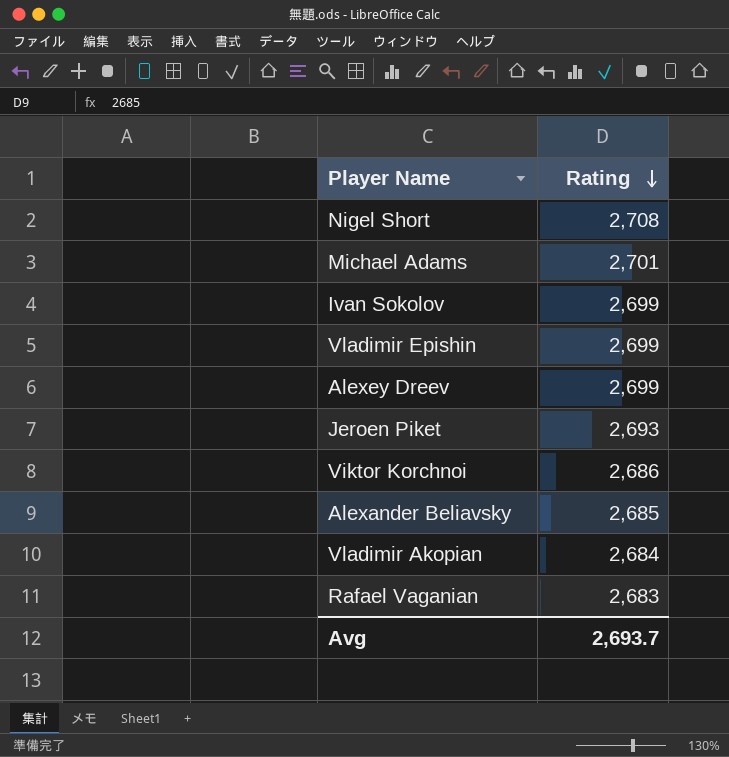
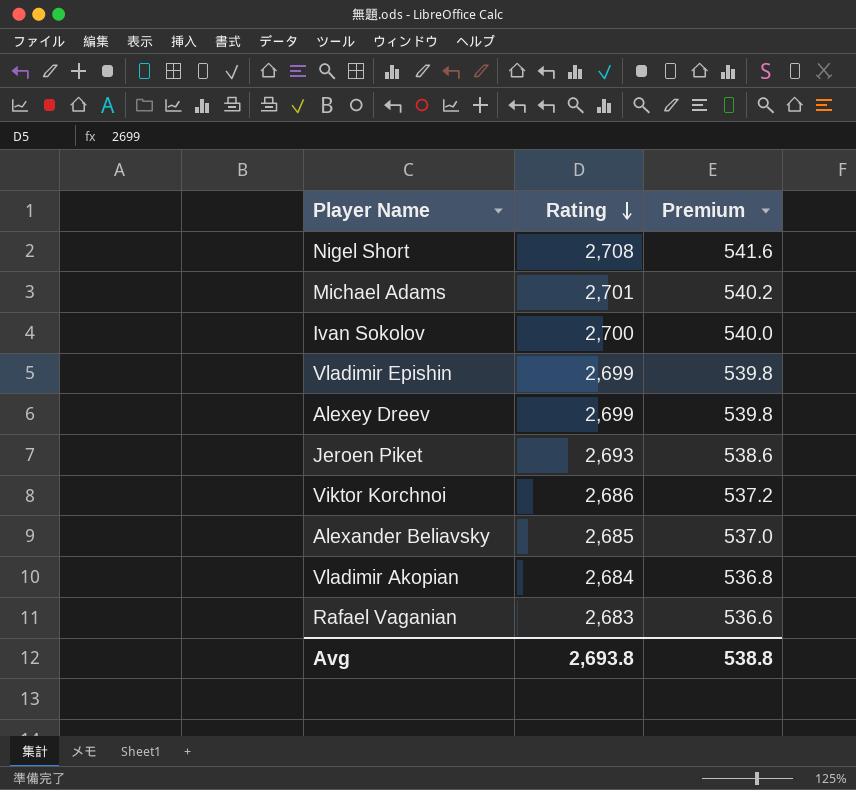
column Premium | formula: none -> [Rating] * 0.2
Ivan Sokolov | Rating: 2,699 -> 2,700
Avg | Rating: 2,693.7 -> 2,693.8

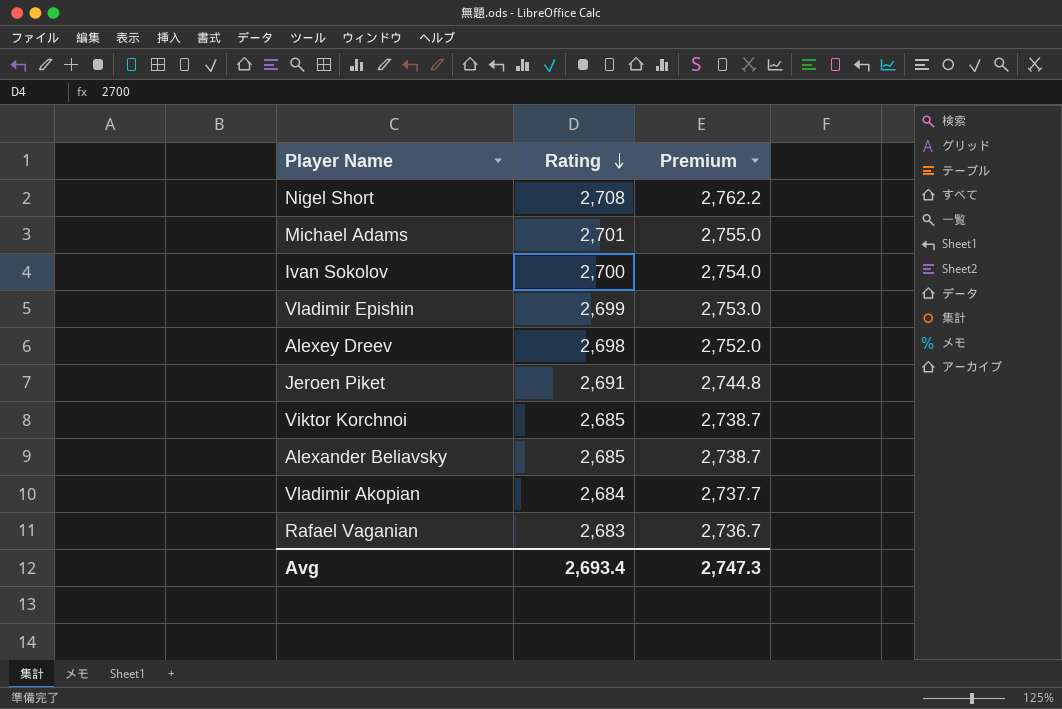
column Premium | formula: [Rating] * 0.2 -> [Rating] * 1.02
Alexey Dreev | Rating: 2,699 -> 2,698
Jeroen Piket | Rating: 2,693 -> 2,691
Viktor Korchnoi | Rating: 2,686 -> 2,685
Avg | Rating: 2,693.8 -> 2,693.4
Avg | Premium: 538.8 -> 2,747.3

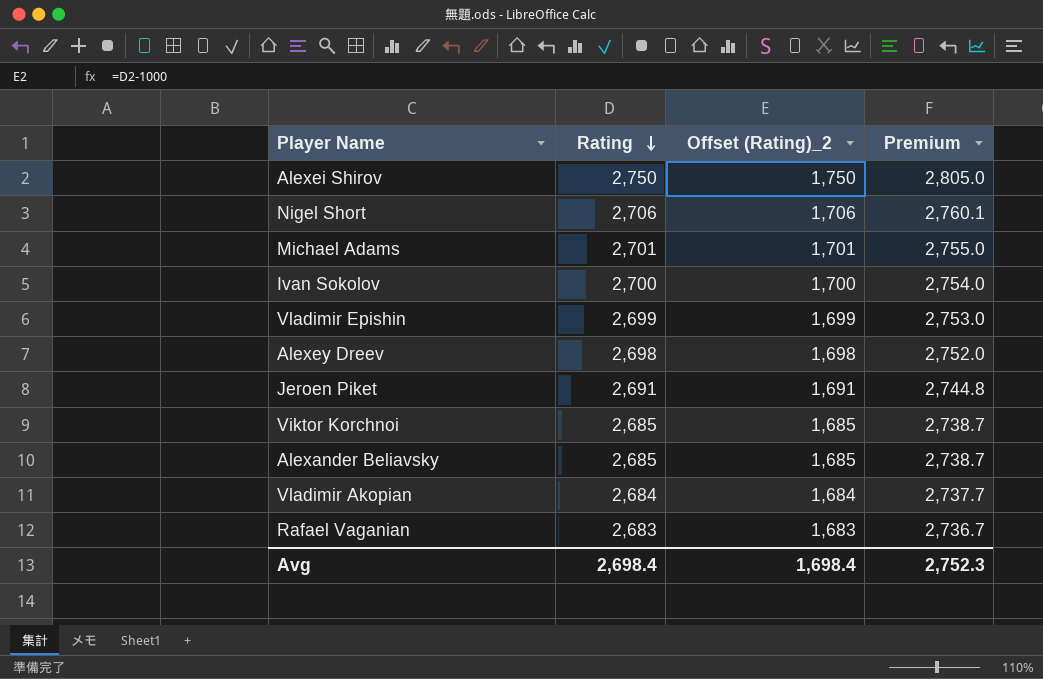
column Offset (Rating)_2 | formula: none -> [Rating] - 1000
row Alexei Shirov: none -> 2,750 | 1,750 | 2,805.0
Nigel Short | Rating: 2,708 -> 2,706
Nigel Short | Premium: 2,762.2 -> 2,760.1
Avg | Rating: 2,693.4 -> 2,698.4
Avg | Premium: 2,747.3 -> 2,752.3

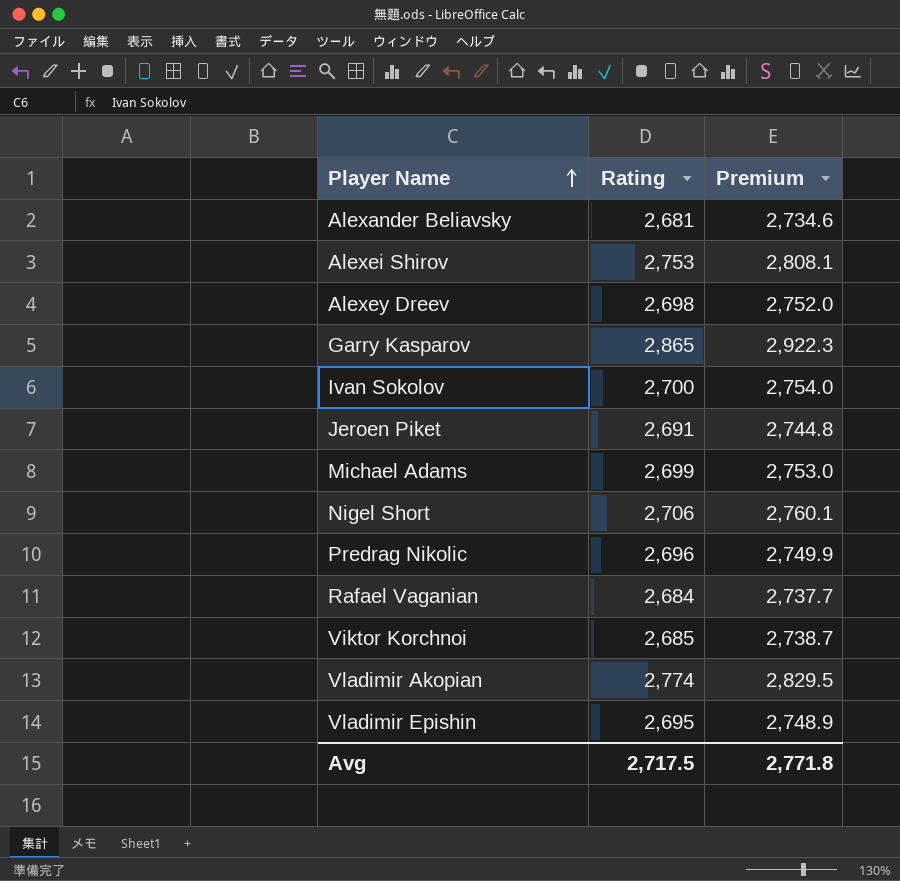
row order: Rating descending -> Player Name ascending
column Offset (Rating)_2 | formula: [Rating] - 1000 -> none
Alexander Beliavsky | Rating: 2,685 -> 2,681
Alexander Beliavsky | Premium: 2,738.7 -> 2,734.6
Alexei Shirov | Rating: 2,750 -> 2,753
Alexei Shirov | Premium: 2,805.0 -> 2,808.1
row Garry Kasparov: none -> 2,865 | 2,922.3
Michael Adams | Rating: 2,701 -> 2,699
Michael Adams | Premium: 2,755.0 -> 2,753.0
row Predrag Nikolic: none -> 2,696 | 2,749.9
Rafael Vaganian | Rating: 2,683 -> 2,684
Rafael Vaganian | Premium: 2,736.7 -> 2,737.7
Vladimir Akopian | Rating: 2,684 -> 2,774
Vladimir Akopian | Premium: 2,737.7 -> 2,829.5
Vladimir Epishin | Rating: 2,699 -> 2,695
Vladimir Epishin | Premium: 2,753.0 -> 2,748.9
Avg | Rating: 2,698.4 -> 2,717.5
Avg | Premium: 2,752.3 -> 2,771.8

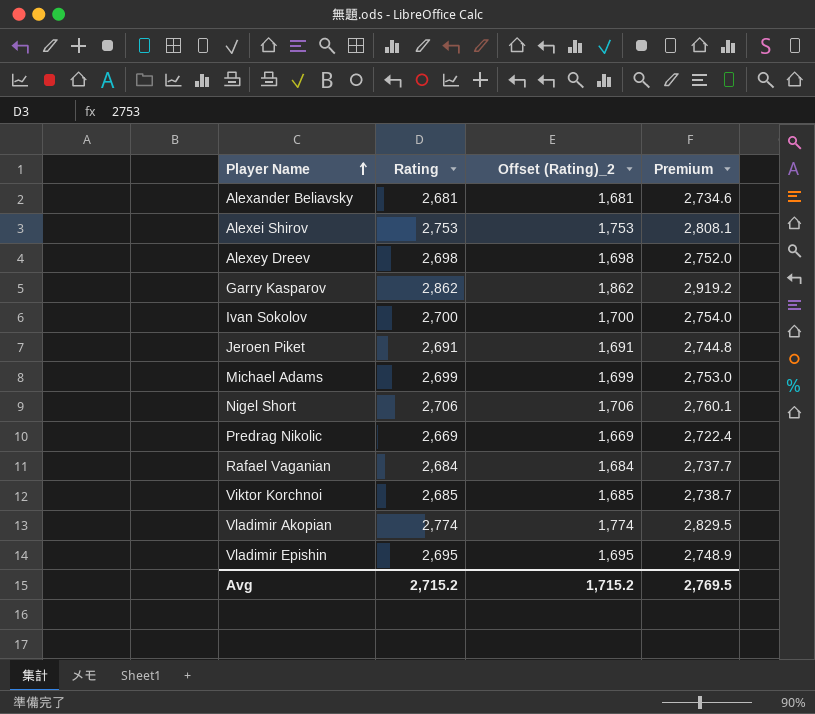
column Offset (Rating)_2 | formula: none -> [Rating] - 1000
Garry Kasparov | Rating: 2,865 -> 2,862
Garry Kasparov | Premium: 2,922.3 -> 2,919.2
Predrag Nikolic | Rating: 2,696 -> 2,669
Predrag Nikolic | Premium: 2,749.9 -> 2,722.4
Avg | Rating: 2,717.5 -> 2,715.2
Avg | Premium: 2,771.8 -> 2,769.5

